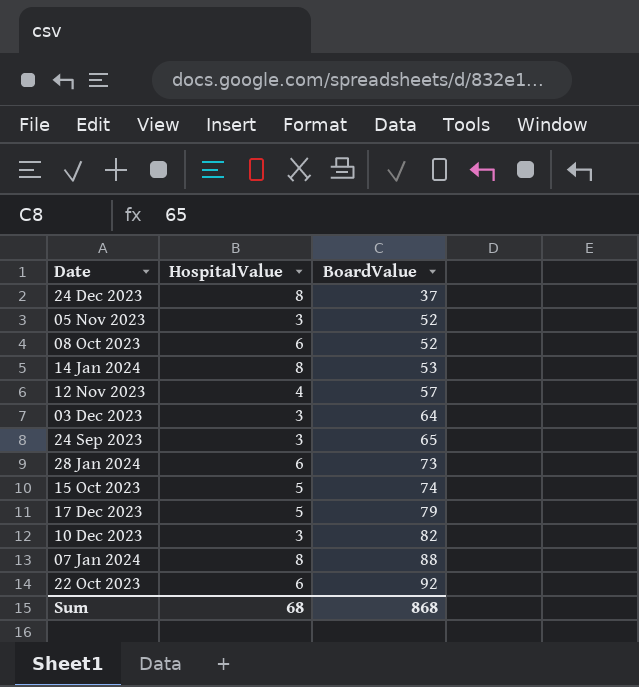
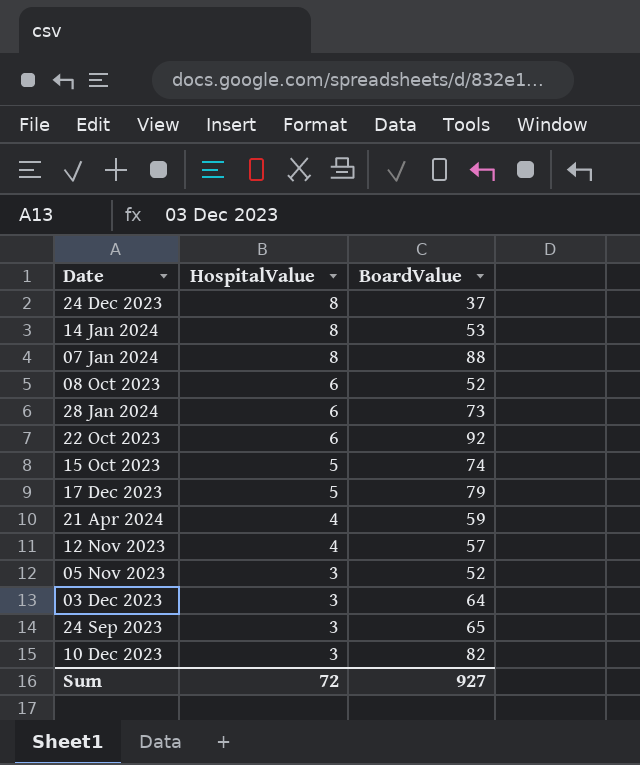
row order: BoardValue ascending -> HospitalValue descending
row 21 Apr 2024: none -> 4 | 59
Sum | HospitalValue: 68 -> 72
Sum | BoardValue: 868 -> 927

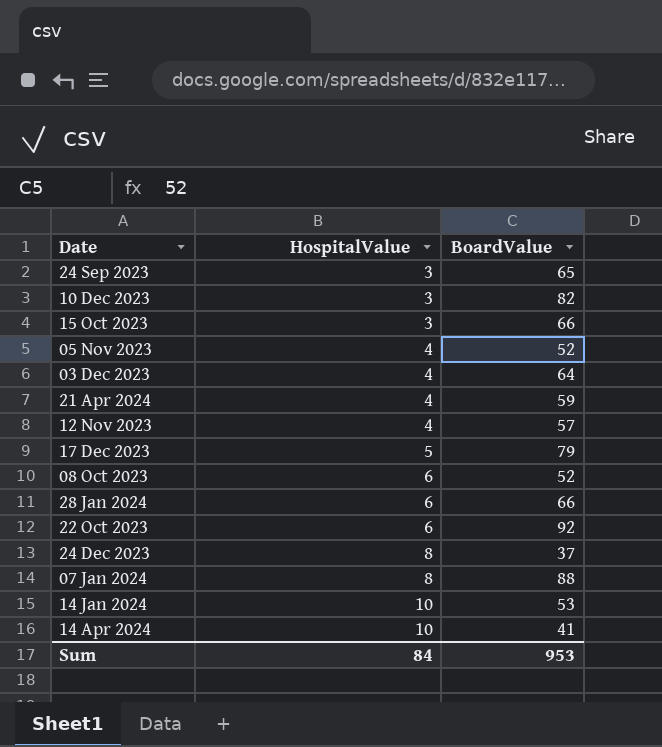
row order: HospitalValue descending -> HospitalValue ascending
15 Oct 2023 | HospitalValue: 5 -> 3
15 Oct 2023 | BoardValue: 74 -> 66
05 Nov 2023 | HospitalValue: 3 -> 4
03 Dec 2023 | HospitalValue: 3 -> 4
28 Jan 2024 | BoardValue: 73 -> 66
14 Jan 2024 | HospitalValue: 8 -> 10
row 14 Apr 2024: none -> 10 | 41
Sum | HospitalValue: 72 -> 84
Sum | BoardValue: 927 -> 953

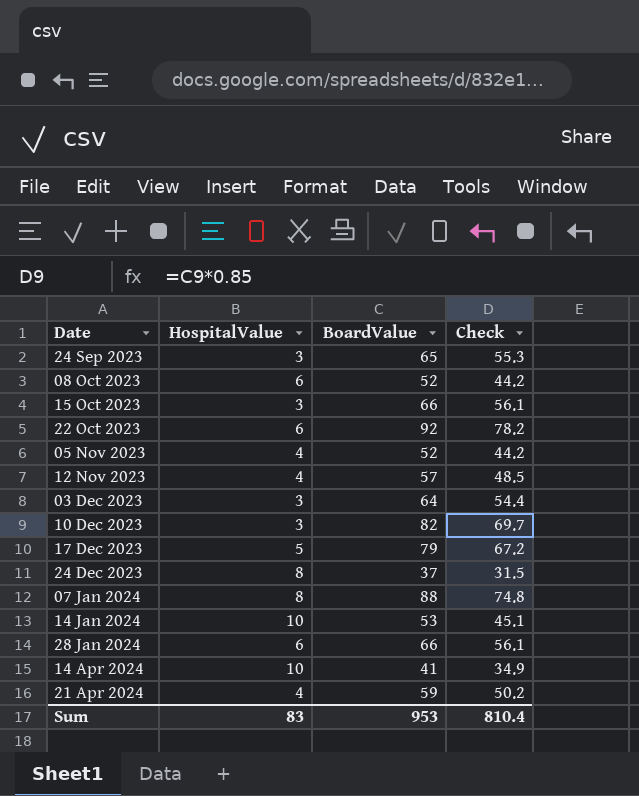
row order: HospitalValue ascending -> Date ascending
column Check | formula: none -> [BoardValue] * 0.85
03 Dec 2023 | HospitalValue: 4 -> 3
Sum | HospitalValue: 84 -> 83

